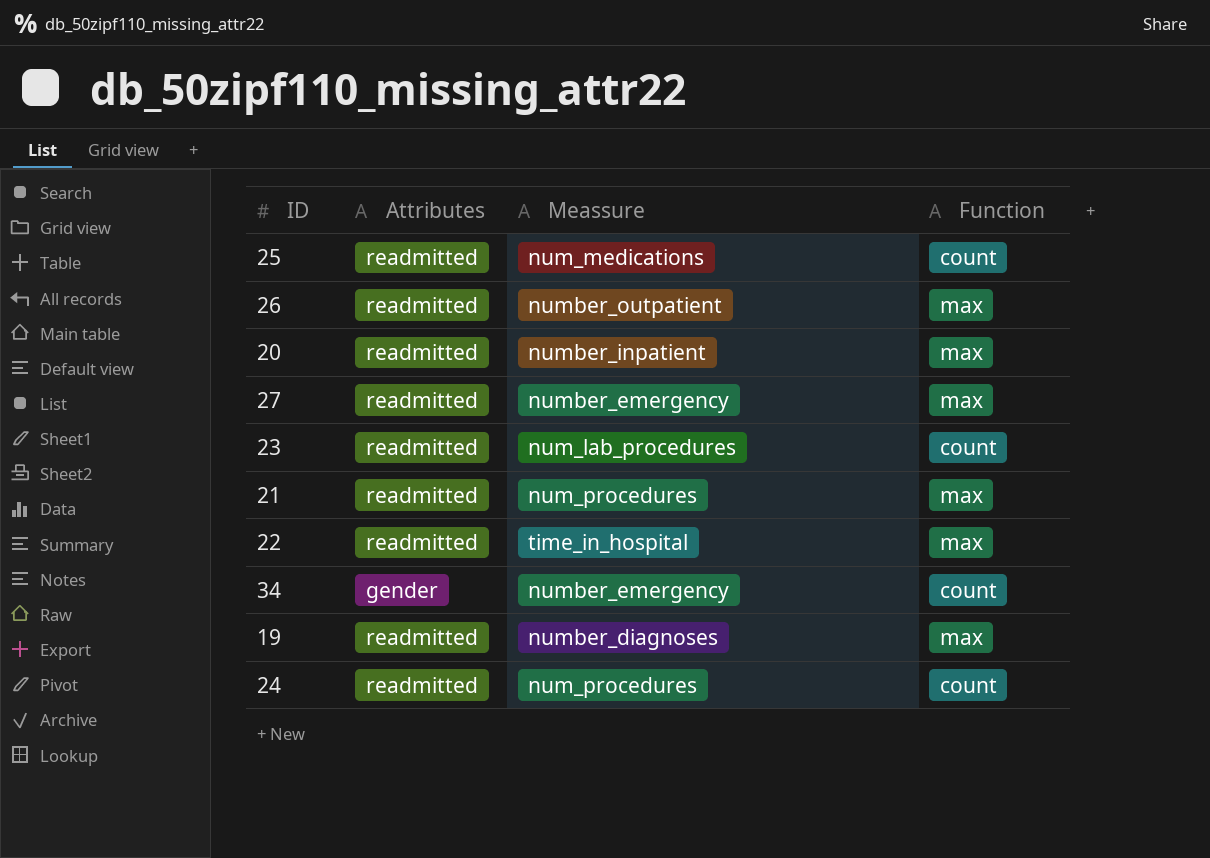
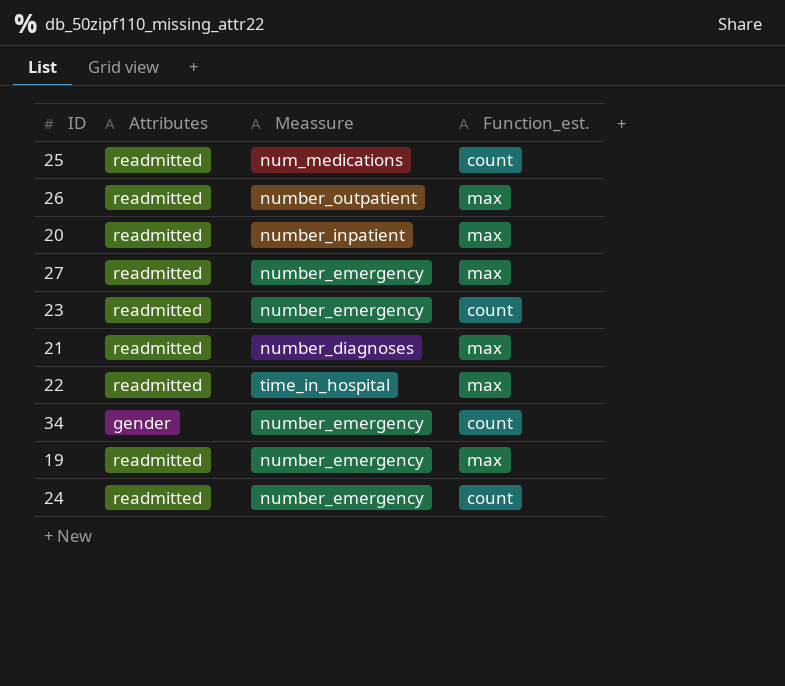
column name: Function -> Function_est.
23 | Meassure: num_lab_procedures -> number_emergency
21 | Meassure: num_procedures -> number_diagnoses
19 | Meassure: number_diagnoses -> number_emergency
24 | Meassure: num_procedures -> number_emergency

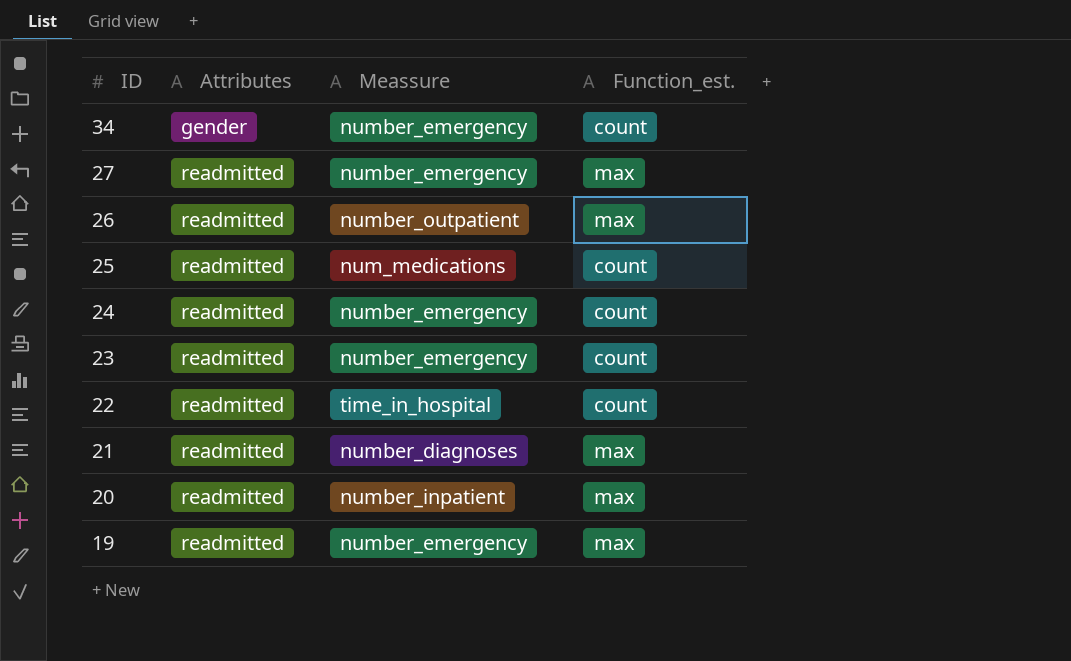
row order: none -> ID descending
22 | Function_est.: max -> count

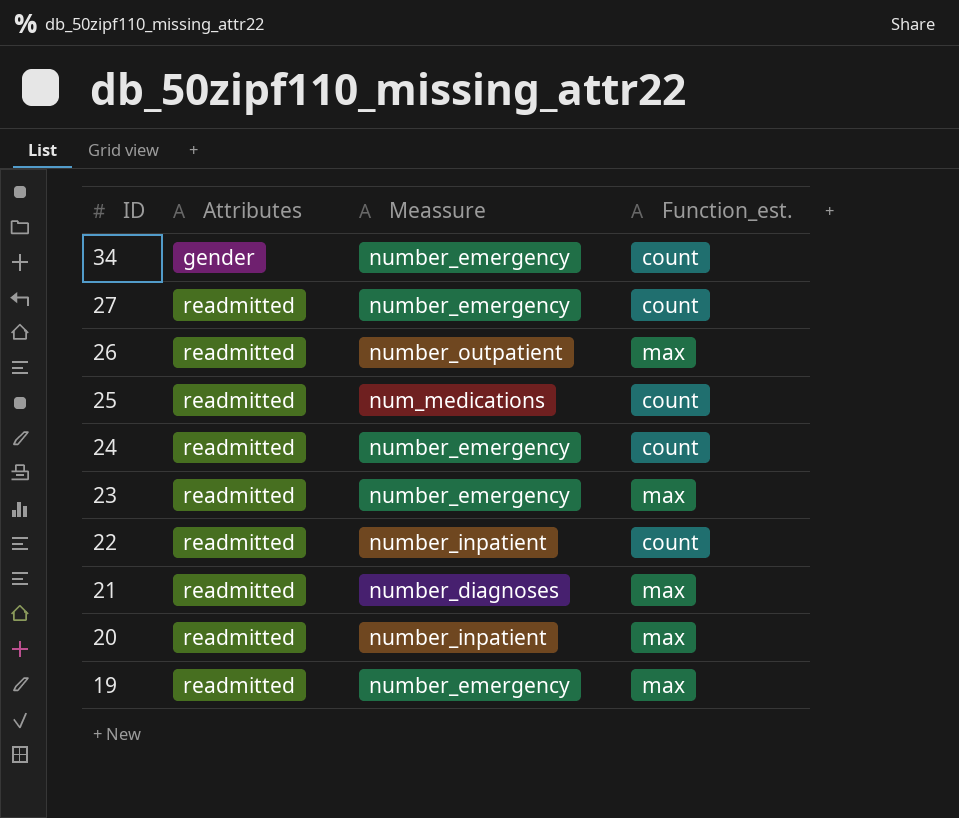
27 | Function_est.: max -> count
23 | Function_est.: count -> max
22 | Meassure: time_in_hospital -> number_inpatient

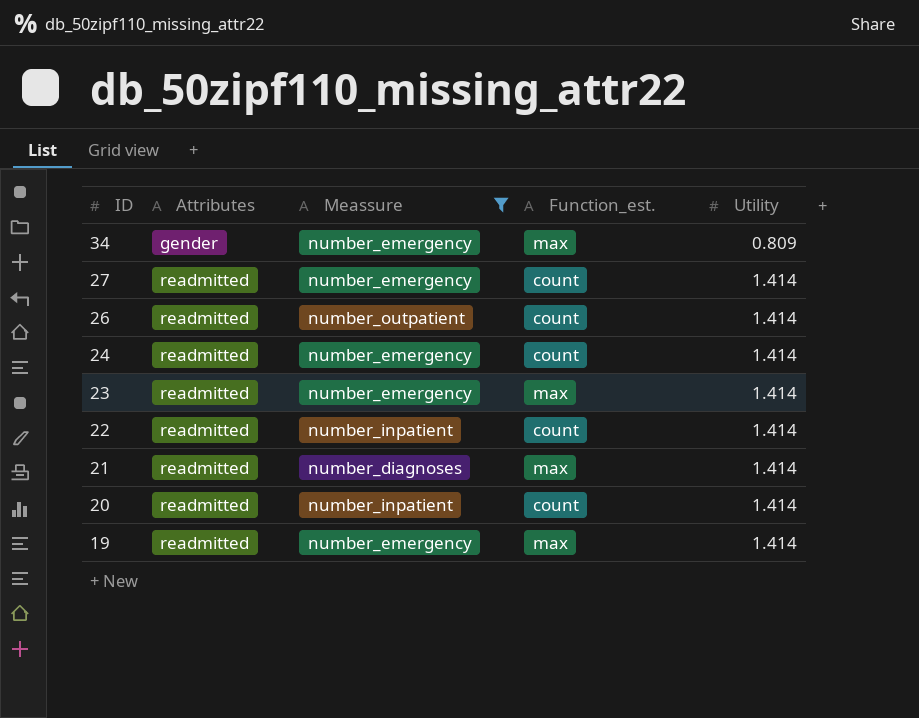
filter: none -> Meassure != num_medications
column Utility | position: none -> 5
34 | Function_est.: count -> max
26 | Function_est.: max -> count
20 | Function_est.: max -> count

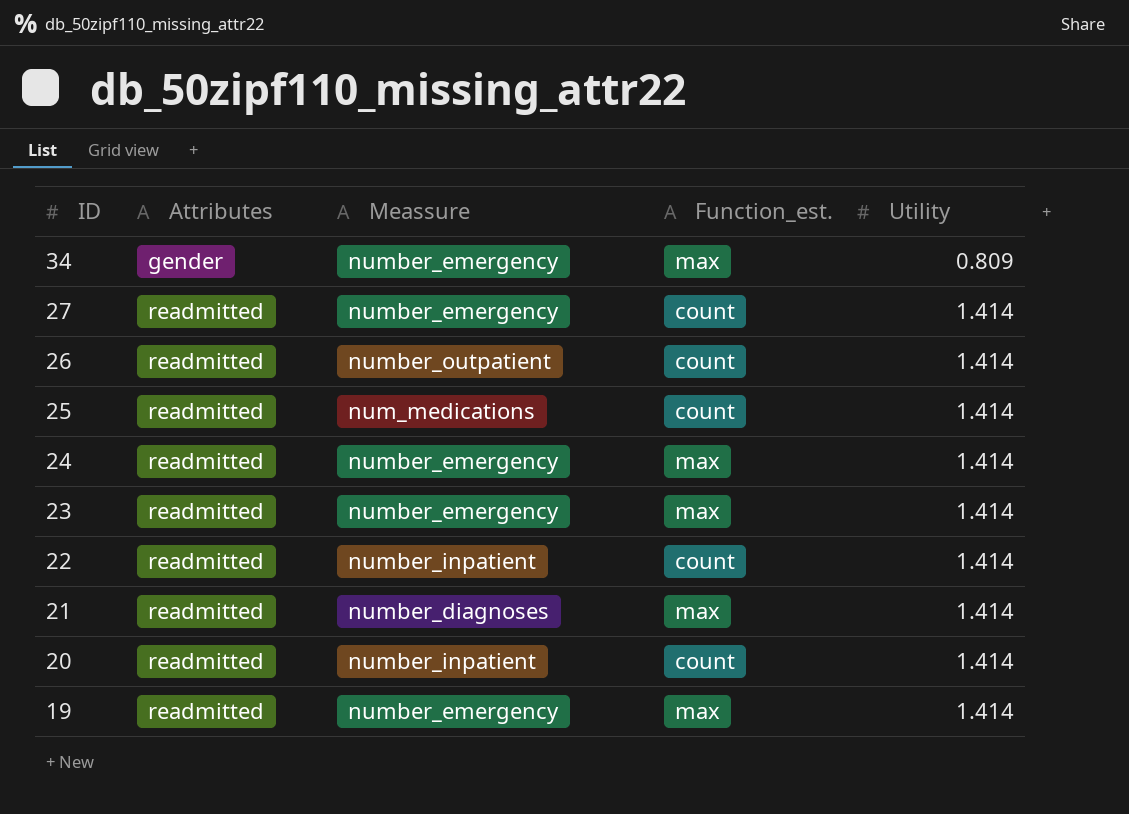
filter: Meassure != num_medications -> none
24 | Function_est.: count -> max

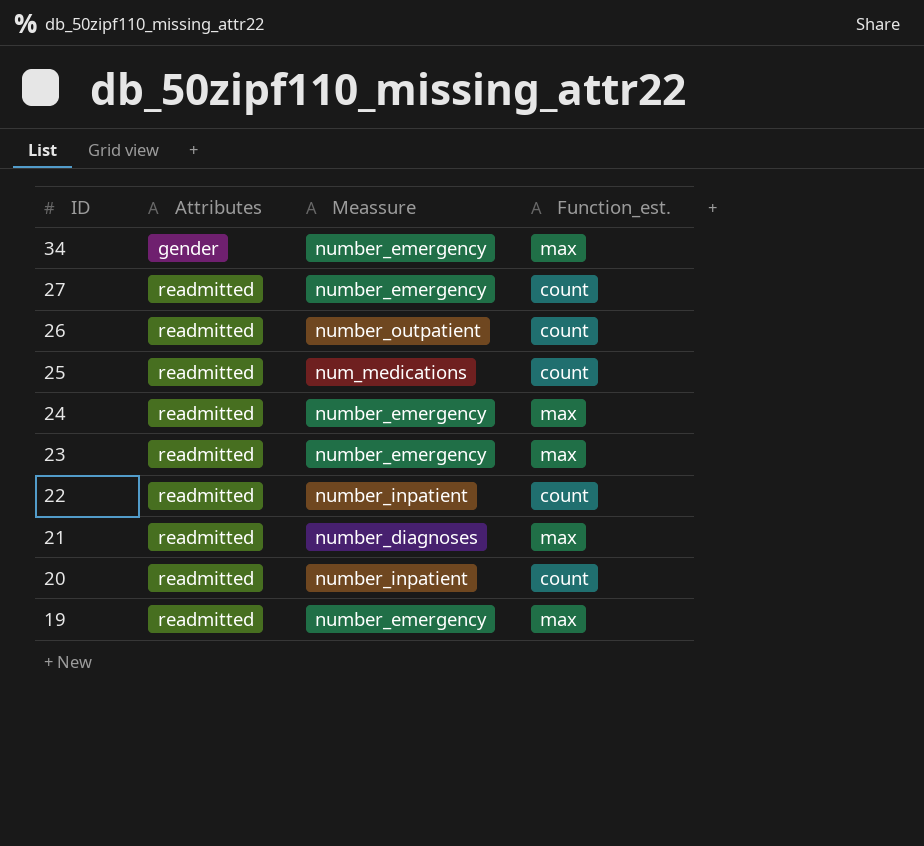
column Utility | position: 5 -> none

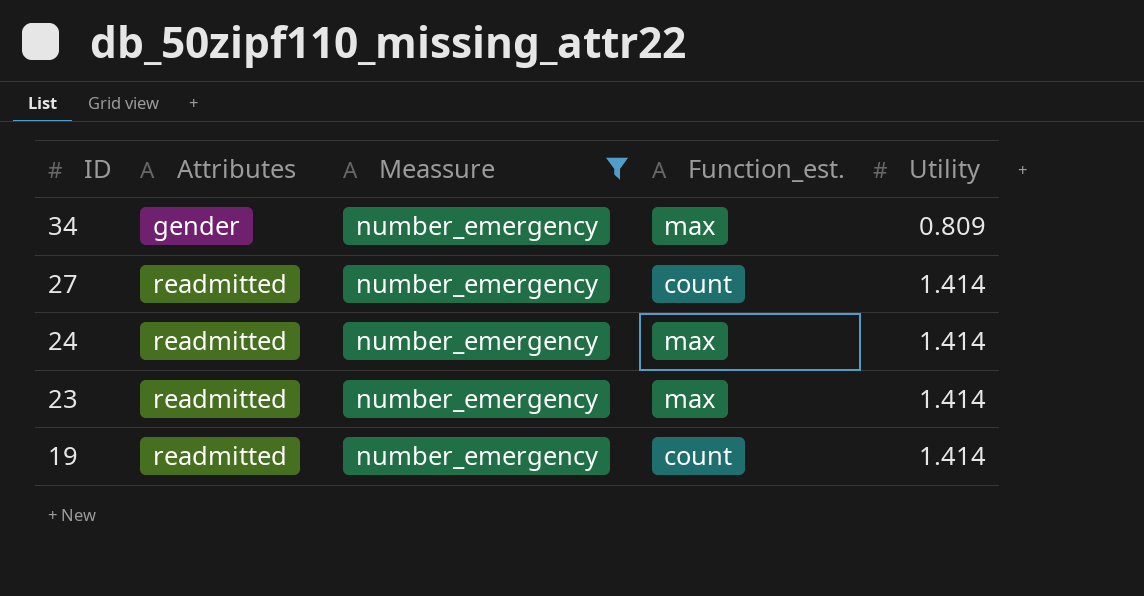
filter: none -> Meassure = number_emergency
column Utility | position: none -> 5
19 | Function_est.: max -> count

